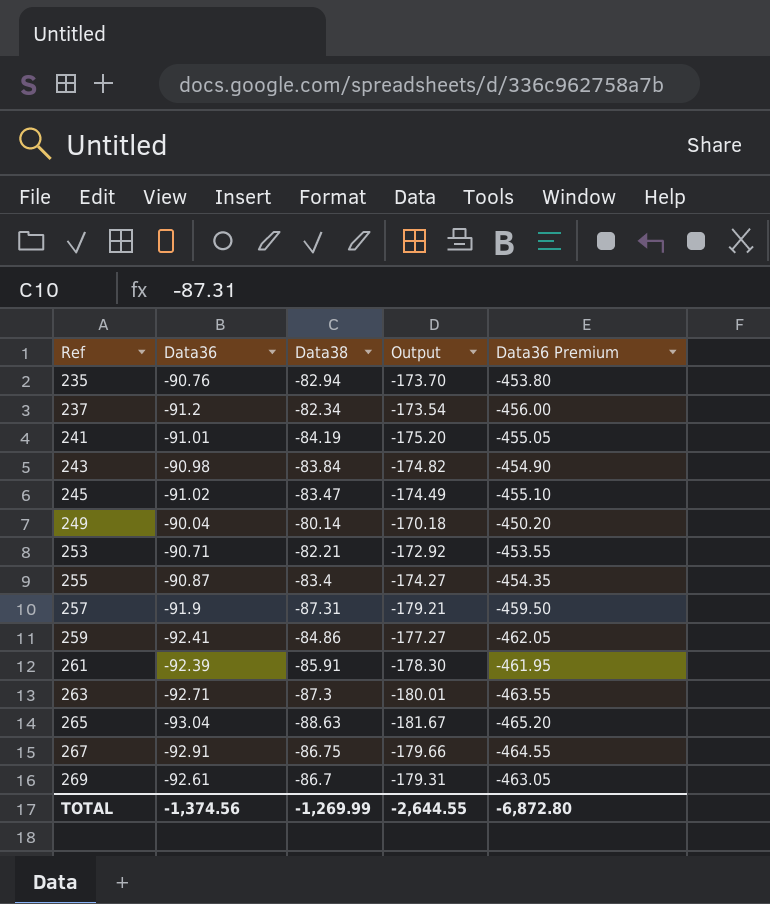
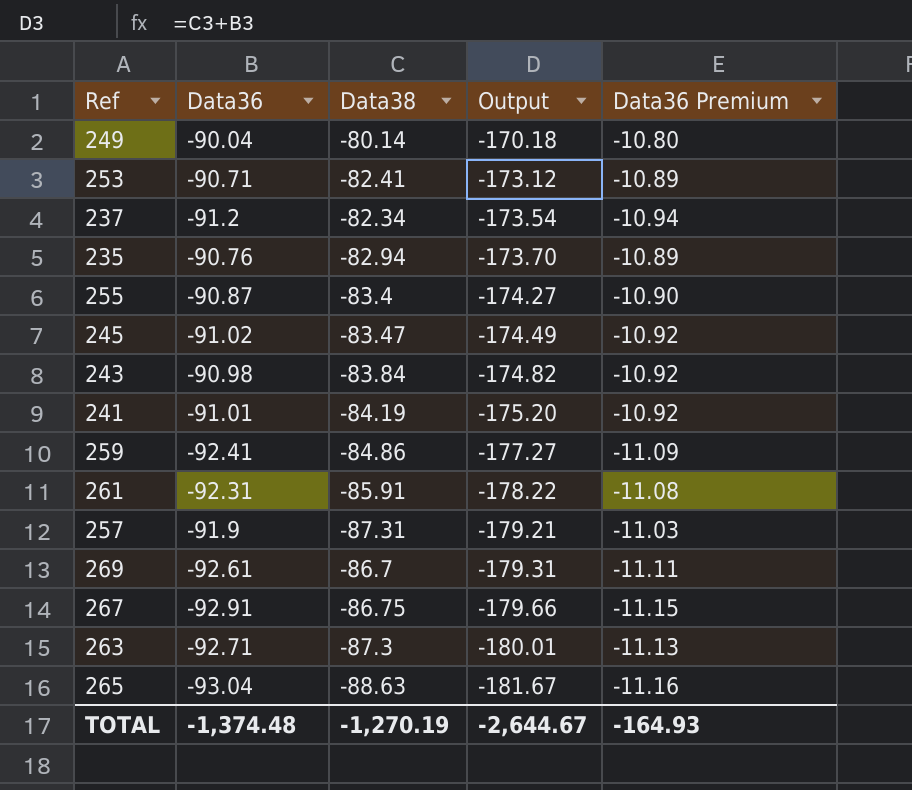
row order: Ref ascending -> Output descending
column Data36 Premium | formula: [Data36] * 5 -> [Data36] * 0.12
253 | Data38: -82.21 -> -82.41
253 | Output: -172.92 -> -173.12
261 | Data36: -92.39 -> -92.31
261 | Output: -178.30 -> -178.22
TOTAL | Data36: -1,374.56 -> -1,374.48
TOTAL | Data38: -1,269.99 -> -1,270.19
TOTAL | Output: -2,644.55 -> -2,644.67
TOTAL | Data36 Premium: -6,872.80 -> -164.93

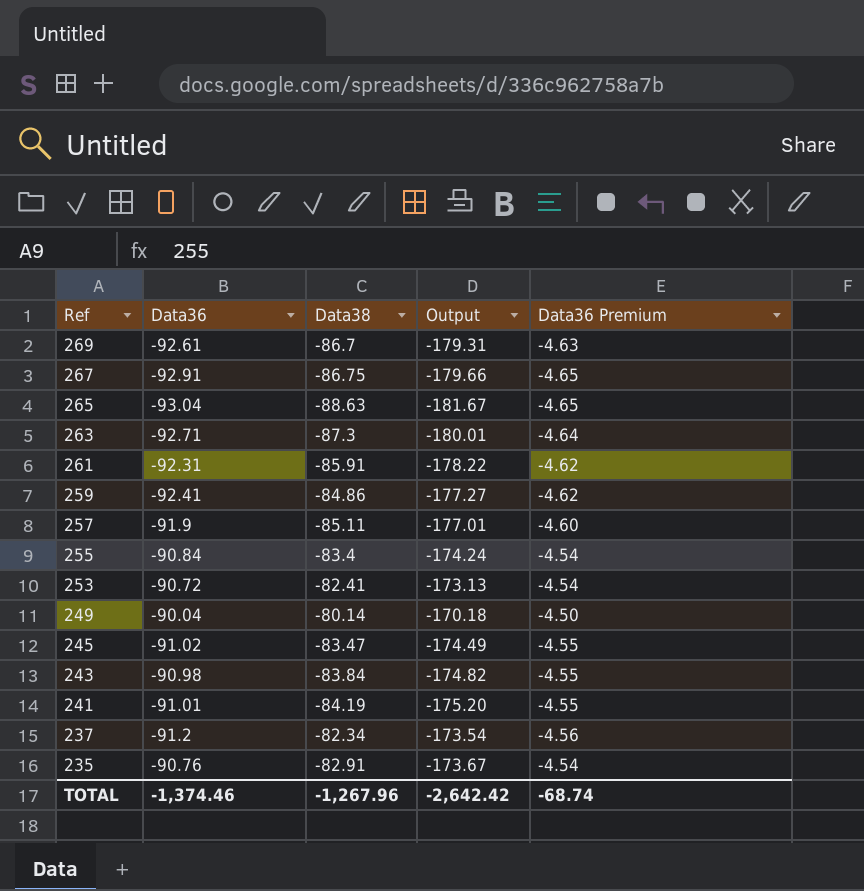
row order: Output descending -> Ref descending
column Data36 Premium | formula: [Data36] * 0.12 -> [Data36] * 0.05
257 | Data38: -87.31 -> -85.11
257 | Output: -179.21 -> -177.01
255 | Data36: -90.87 -> -90.84
255 | Output: -174.27 -> -174.24
253 | Data36: -90.71 -> -90.72
253 | Output: -173.12 -> -173.13
235 | Data38: -82.94 -> -82.91
235 | Output: -173.70 -> -173.67
TOTAL | Data36: -1,374.48 -> -1,374.46
TOTAL | Data38: -1,270.19 -> -1,267.96
TOTAL | Output: -2,644.67 -> -2,642.42
TOTAL | Data36 Premium: -164.93 -> -68.74

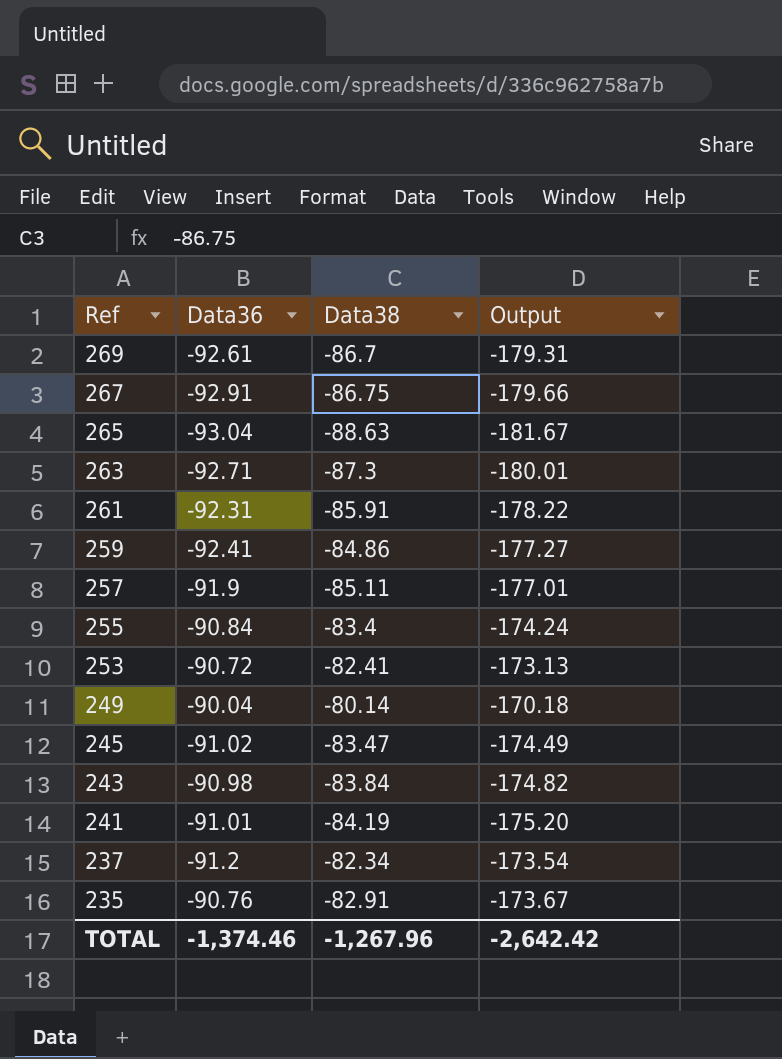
column Data36 Premium | formula: [Data36] * 0.05 -> none

